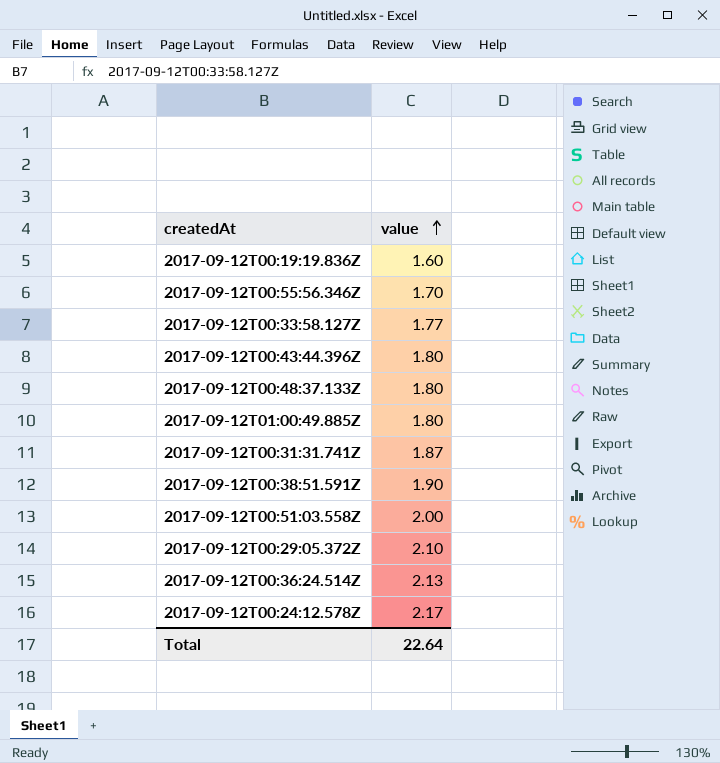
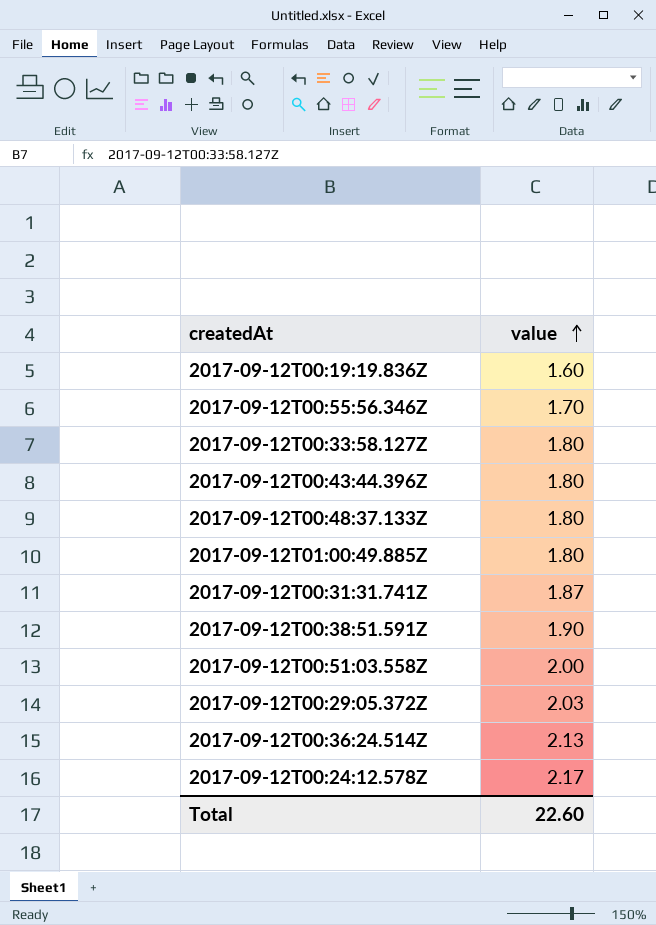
2017-09-12T00:33:58.127Z | value: 1.77 -> 1.80
2017-09-12T00:29:05.372Z | value: 2.10 -> 2.03
Total | value: 22.64 -> 22.60

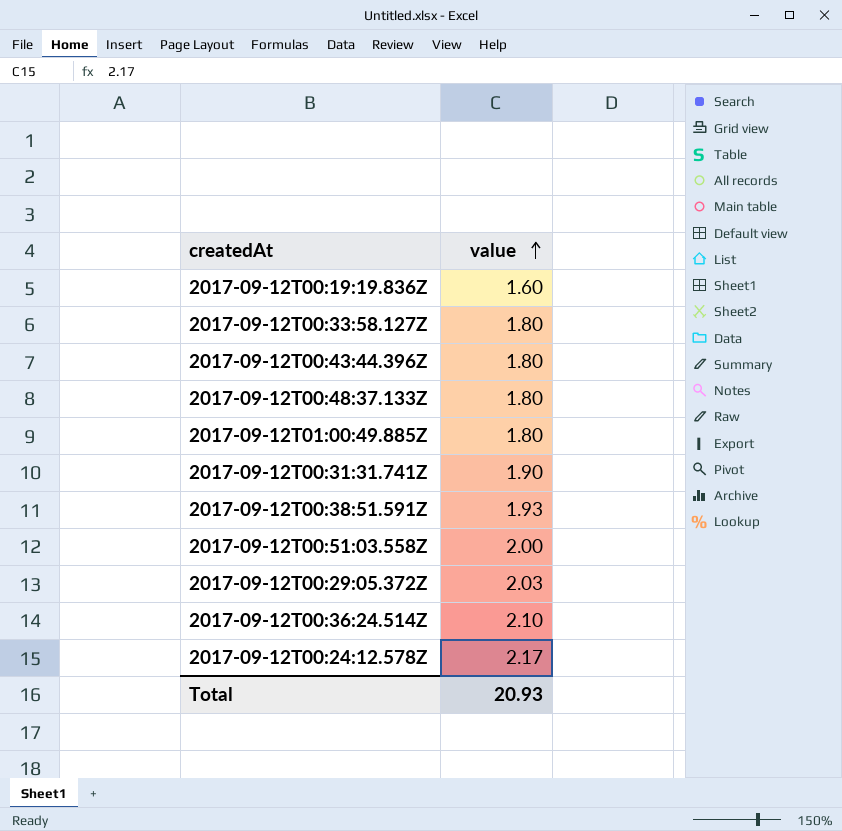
row 2017-09-12T00:55:56.346Z: 1.70 -> none
2017-09-12T00:31:31.741Z | value: 1.87 -> 1.90
2017-09-12T00:38:51.591Z | value: 1.90 -> 1.93
2017-09-12T00:36:24.514Z | value: 2.13 -> 2.10
Total | value: 22.60 -> 20.93

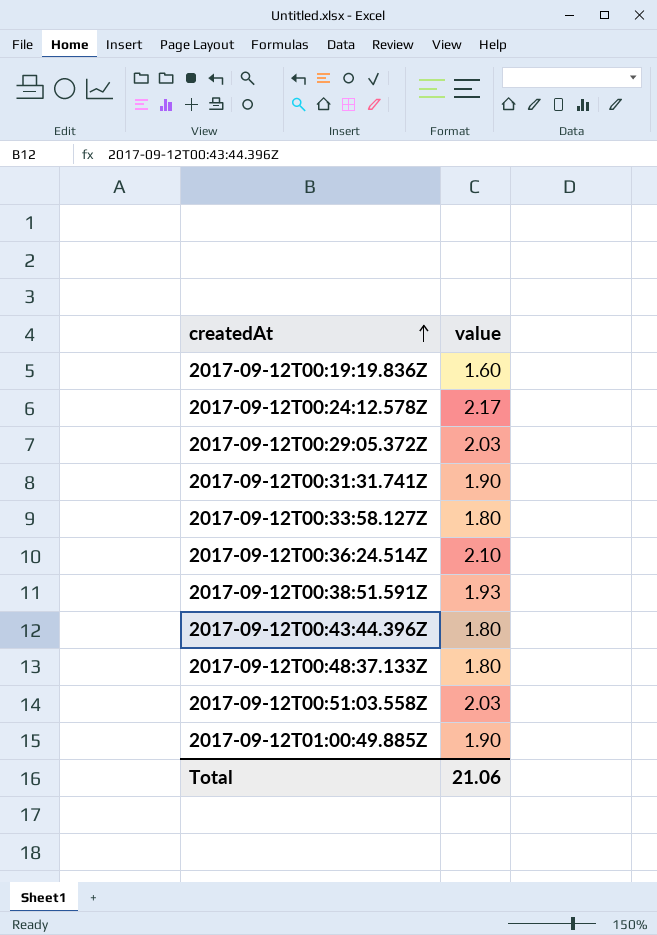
row order: value ascending -> createdAt ascending
2017-09-12T00:51:03.558Z | value: 2.00 -> 2.03
2017-09-12T01:00:49.885Z | value: 1.80 -> 1.90
Total | value: 20.93 -> 21.06

